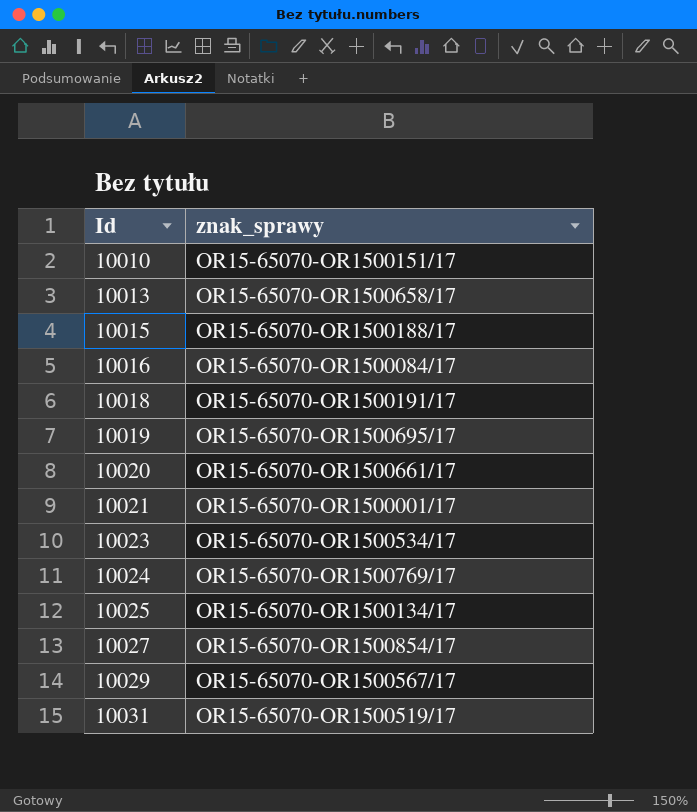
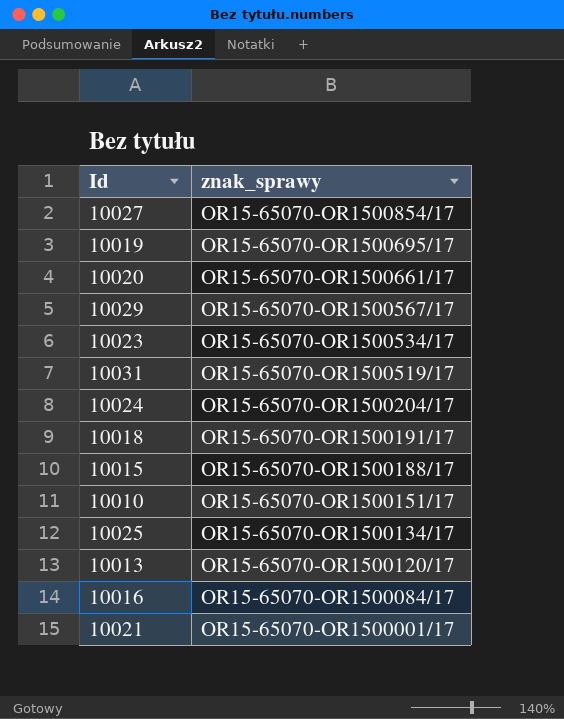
row order: Id ascending -> znak_sprawy descending
10024 | znak_sprawy: OR15-65070-OR1500769/17 -> OR15-65070-OR1500204/17
10013 | znak_sprawy: OR15-65070-OR1500658/17 -> OR15-65070-OR1500120/17

